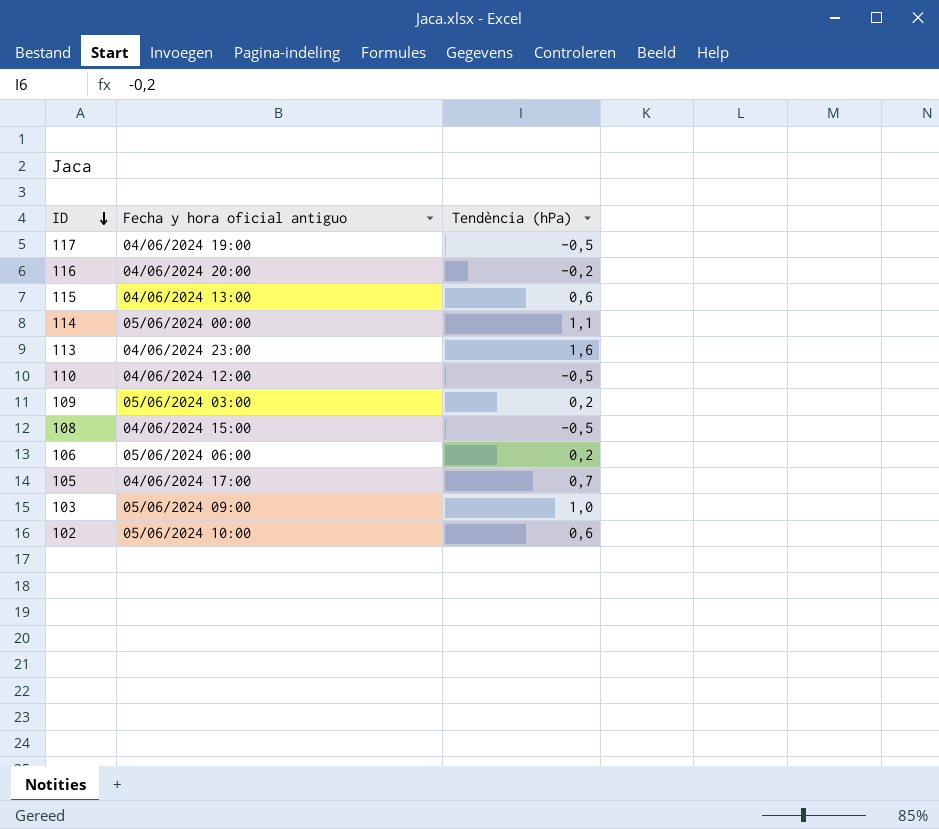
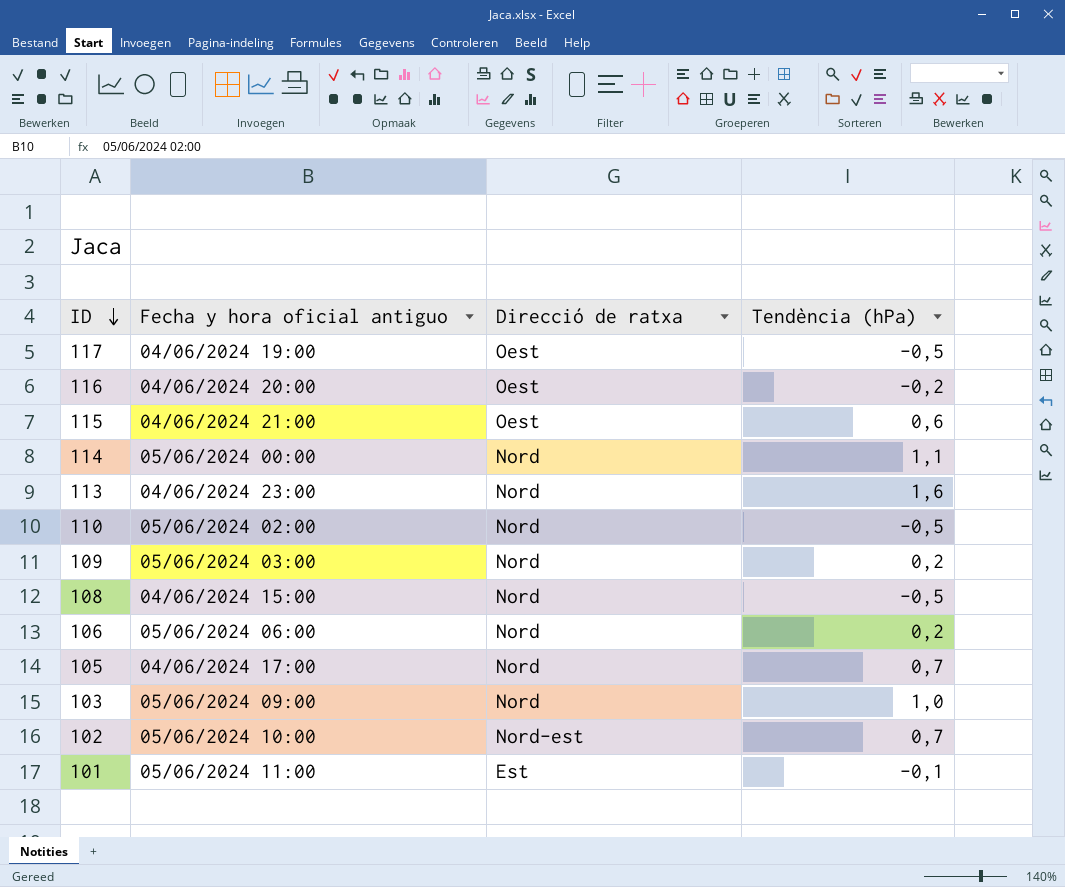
column Direcció de ratxa | position: none -> 3
115 | Fecha y hora oficial antiguo: 04/06/2024 13:00 -> 04/06/2024 21:00
110 | Fecha y hora oficial antiguo: 04/06/2024 12:00 -> 05/06/2024 02:00
102 | Tendència (hPa): 0,6 -> 0,7
row 101: none -> 05/06/2024 11:00 | Est | -0,1

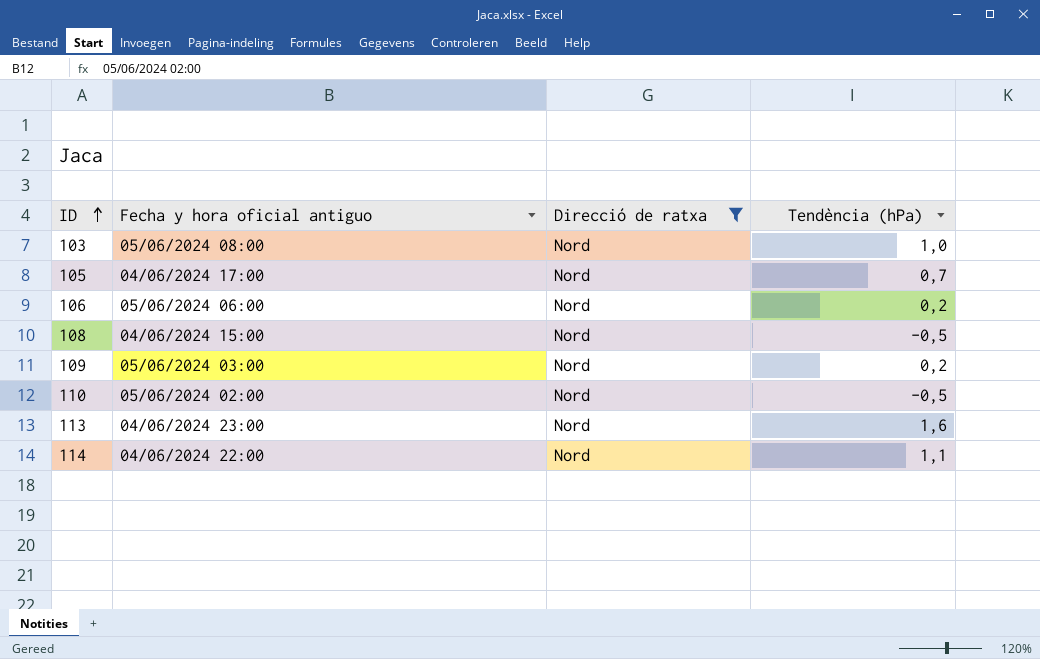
filter: none -> Direcció de ratxa = Nord
row order: ID descending -> ID ascending
103 | Fecha y hora oficial antiguo: 05/06/2024 09:00 -> 05/06/2024 08:00
114 | Fecha y hora oficial antiguo: 05/06/2024 00:00 -> 04/06/2024 22:00

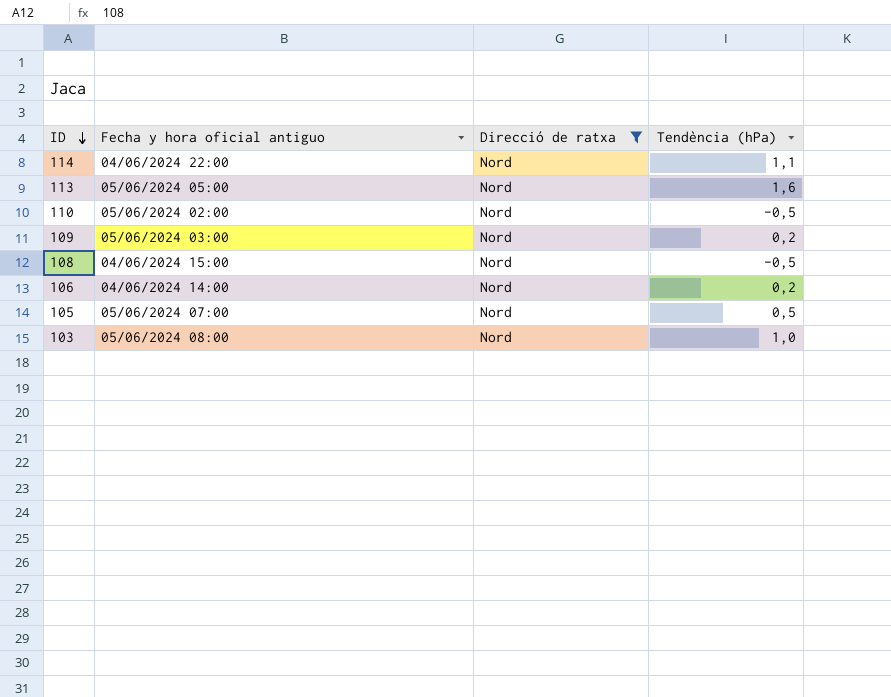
row order: ID ascending -> ID descending
113 | Fecha y hora oficial antiguo: 04/06/2024 23:00 -> 05/06/2024 05:00
106 | Fecha y hora oficial antiguo: 05/06/2024 06:00 -> 04/06/2024 14:00
105 | Fecha y hora oficial antiguo: 04/06/2024 17:00 -> 05/06/2024 07:00
105 | Tendència (hPa): 0,7 -> 0,5

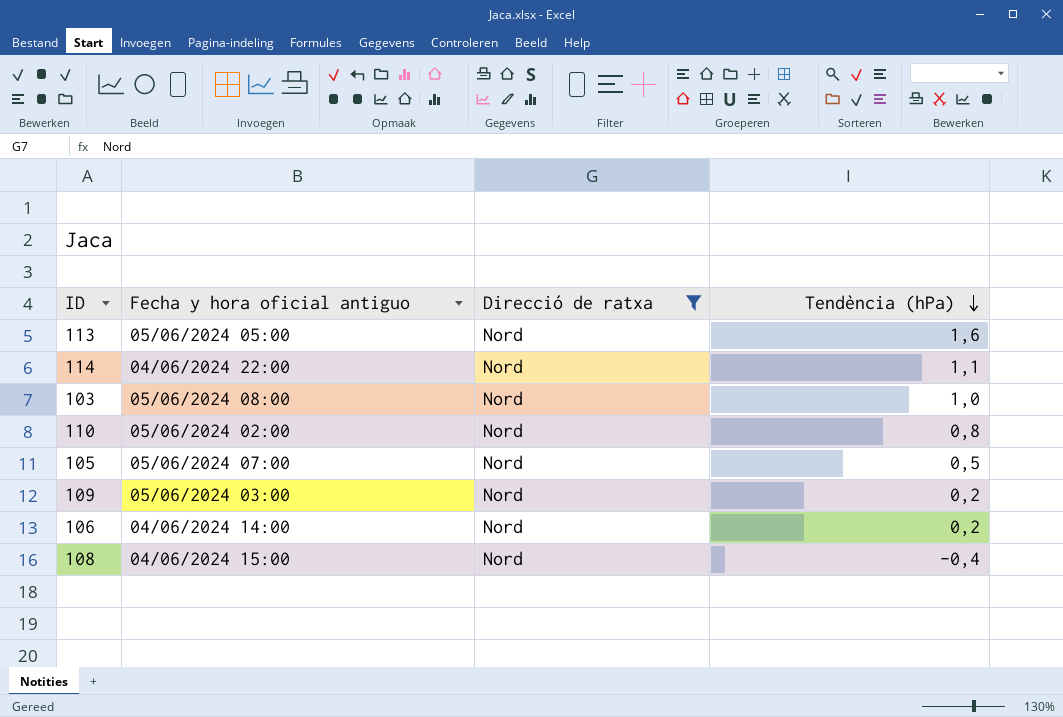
row order: ID descending -> Tendència (hPa) descending
110 | Tendència (hPa): -0,5 -> 0,8
108 | Tendència (hPa): -0,5 -> -0,4

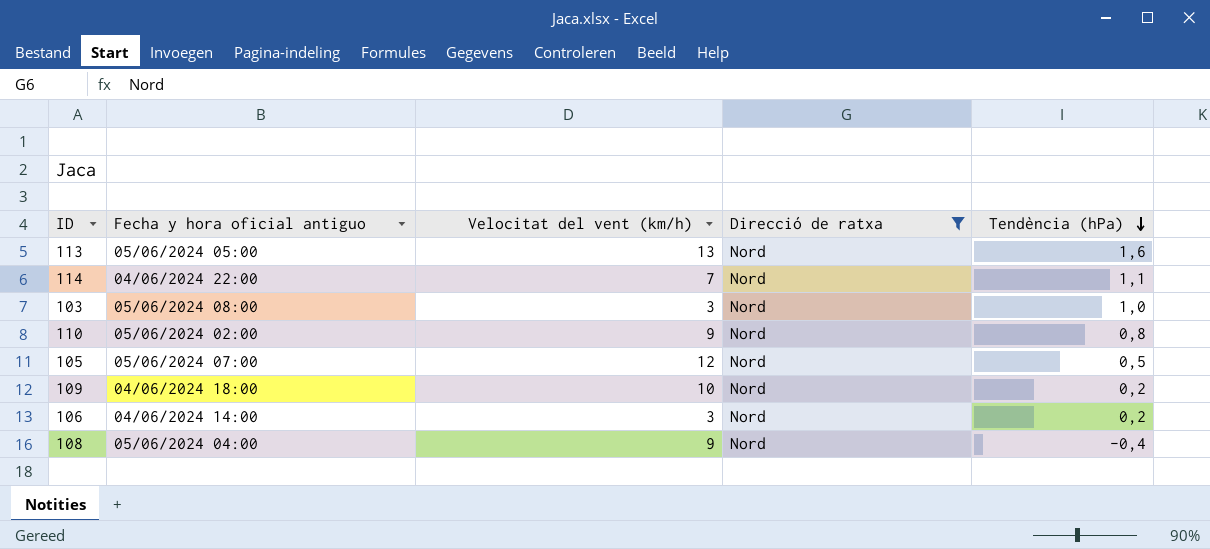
column Velocitat del vent (km/h) | position: none -> 3
109 | Fecha y hora oficial antiguo: 05/06/2024 03:00 -> 04/06/2024 18:00
108 | Fecha y hora oficial antiguo: 04/06/2024 15:00 -> 05/06/2024 04:00

